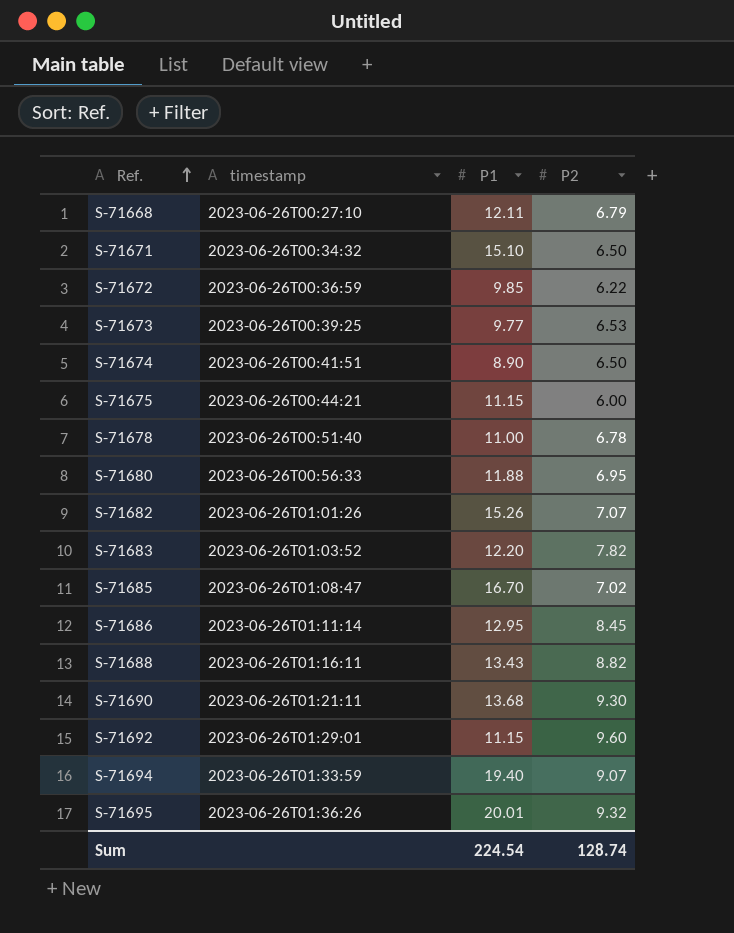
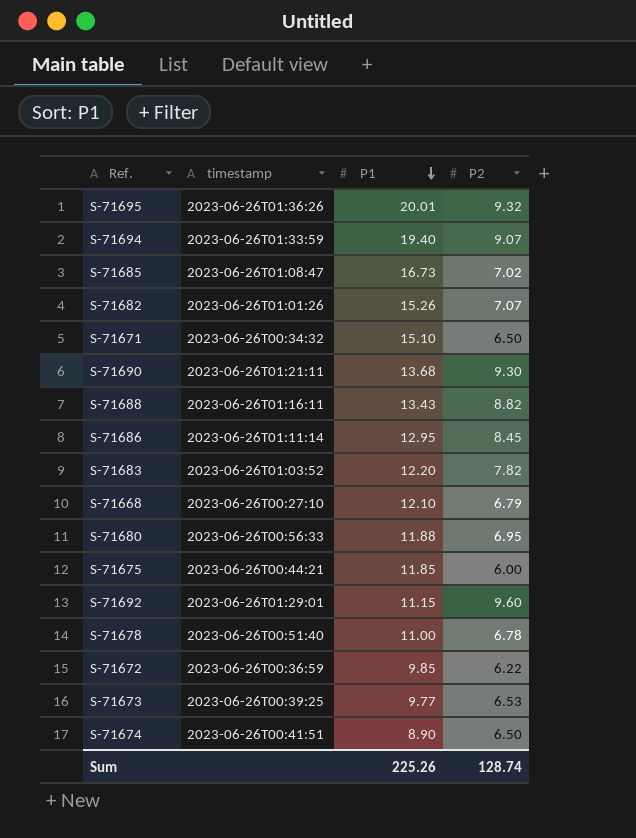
row order: Ref. ascending -> P1 descending
S-71685 | P1: 16.70 -> 16.73
S-71668 | P1: 12.11 -> 12.10
S-71675 | P1: 11.15 -> 11.85
Sum | P1: 224.54 -> 225.26

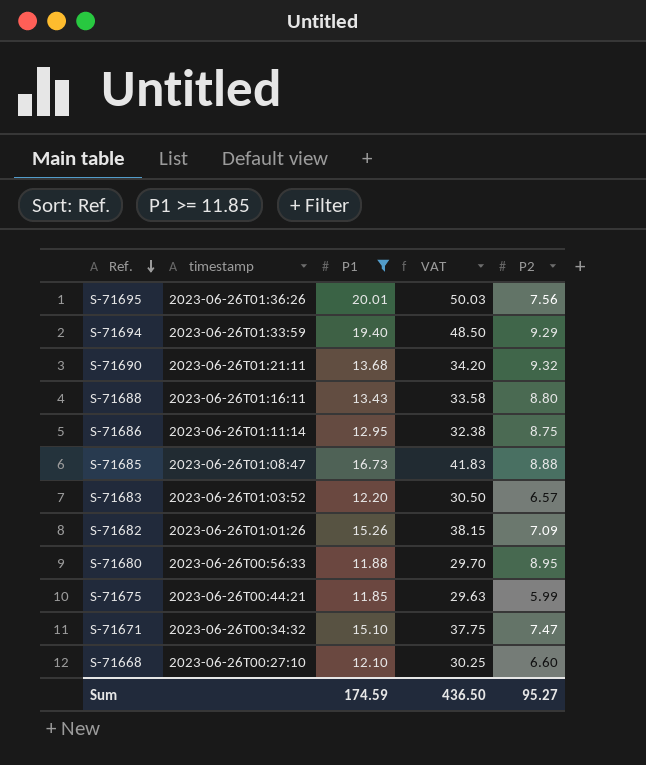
filter: none -> P1 >= 11.85
row order: P1 descending -> Ref. descending
column VAT | formula: none -> [P1] * 2.5
S-71695 | P2: 9.32 -> 7.56
S-71694 | P2: 9.07 -> 9.29
S-71690 | P2: 9.30 -> 9.32
S-71688 | P2: 8.82 -> 8.80
S-71686 | P2: 8.45 -> 8.75
S-71685 | P2: 7.02 -> 8.88
S-71683 | P2: 7.82 -> 6.57
S-71682 | P2: 7.07 -> 7.09
S-71680 | P2: 6.95 -> 8.95
S-71675 | P2: 6.00 -> 5.99
S-71671 | P2: 6.50 -> 7.47
S-71668 | P2: 6.79 -> 6.60
Sum | P1: 225.26 -> 174.59
Sum | P2: 128.74 -> 95.27

